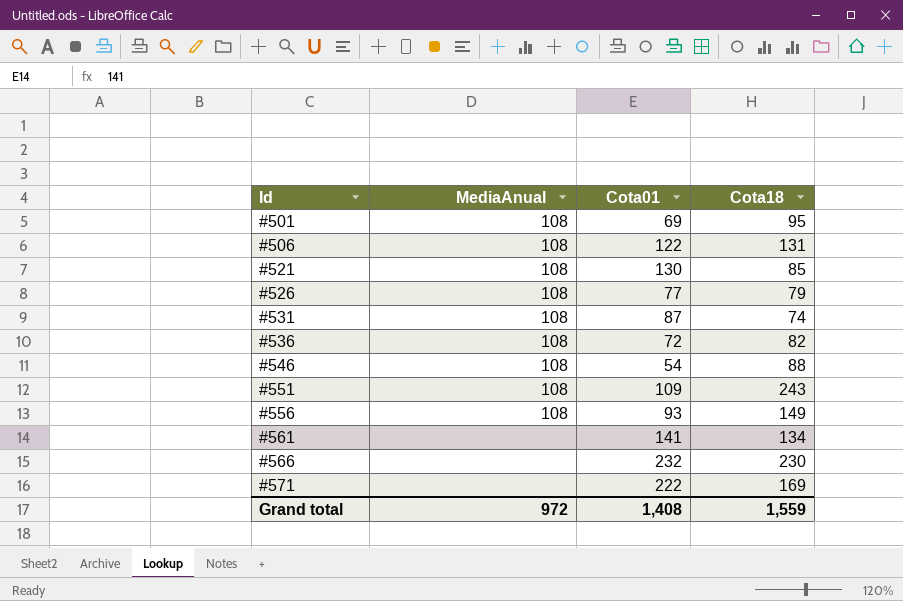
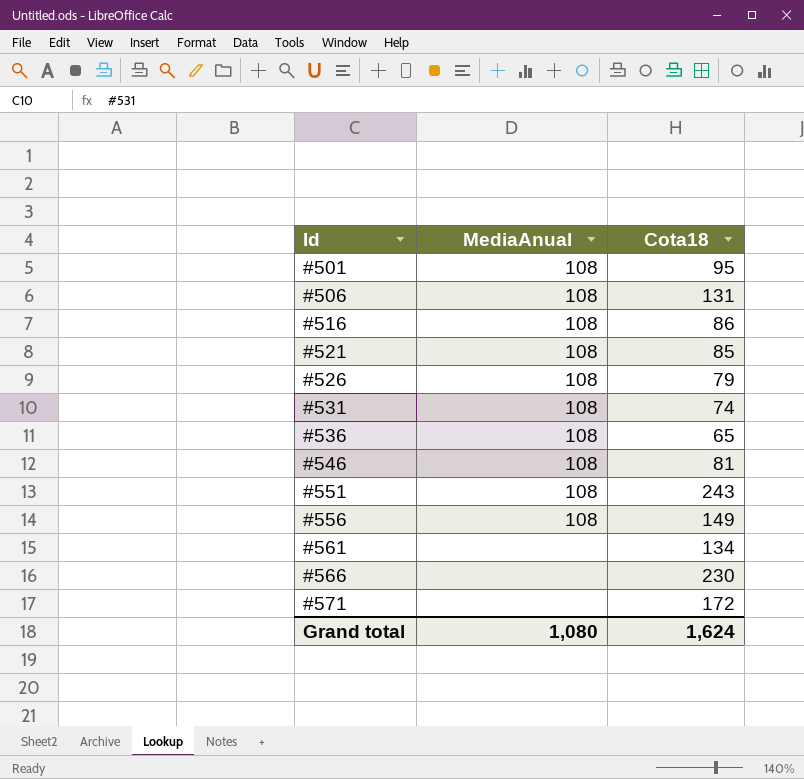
column Cota01 | position: 3 -> none
row #516: none -> 108 | 86
#536 | Cota18: 82 -> 65
#546 | Cota18: 88 -> 81
#571 | Cota18: 169 -> 172
Grand total | MediaAnual: 972 -> 1,080
Grand total | Cota18: 1,559 -> 1,624

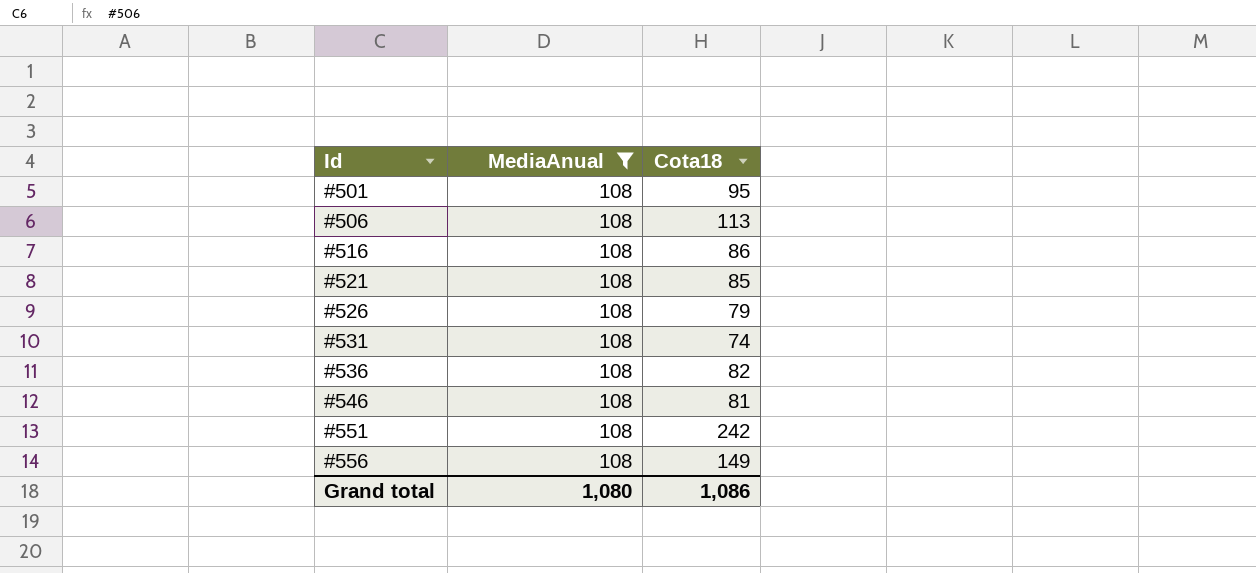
filter: none -> MediaAnual = 108
#506 | Cota18: 131 -> 113
#536 | Cota18: 65 -> 82
#551 | Cota18: 243 -> 242
Grand total | Cota18: 1,624 -> 1,086

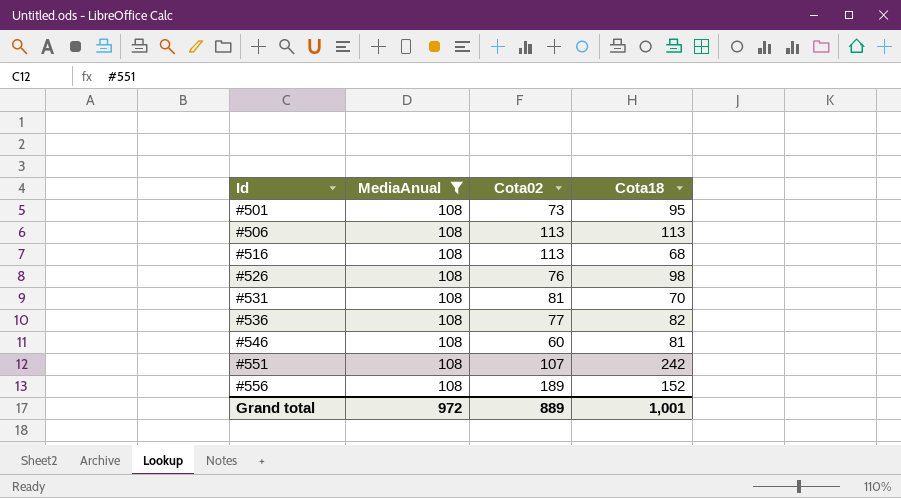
column Cota02 | position: none -> 3
row #521: 108 | 85 -> none
#516 | Cota18: 86 -> 68
#526 | Cota18: 79 -> 98
#531 | Cota18: 74 -> 70
#556 | Cota18: 149 -> 152
Grand total | MediaAnual: 1,080 -> 972
Grand total | Cota18: 1,086 -> 1,001

